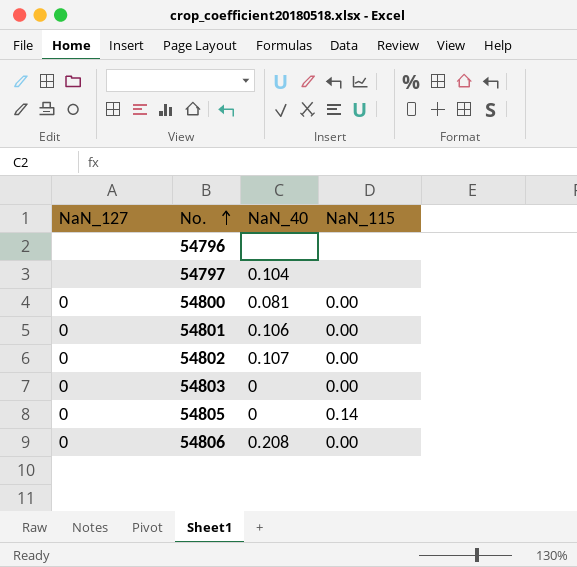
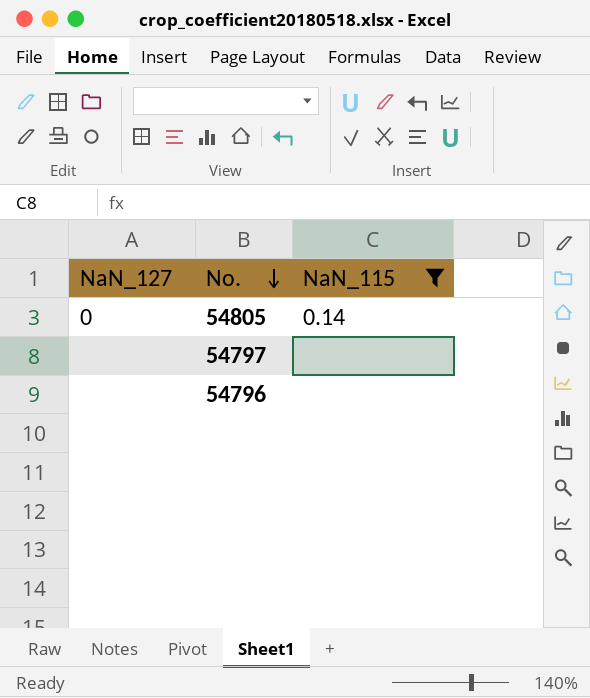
filter: none -> NaN_115 != 0.00
row order: No. ascending -> No. descending
column NaN_40 | position: 3 -> none

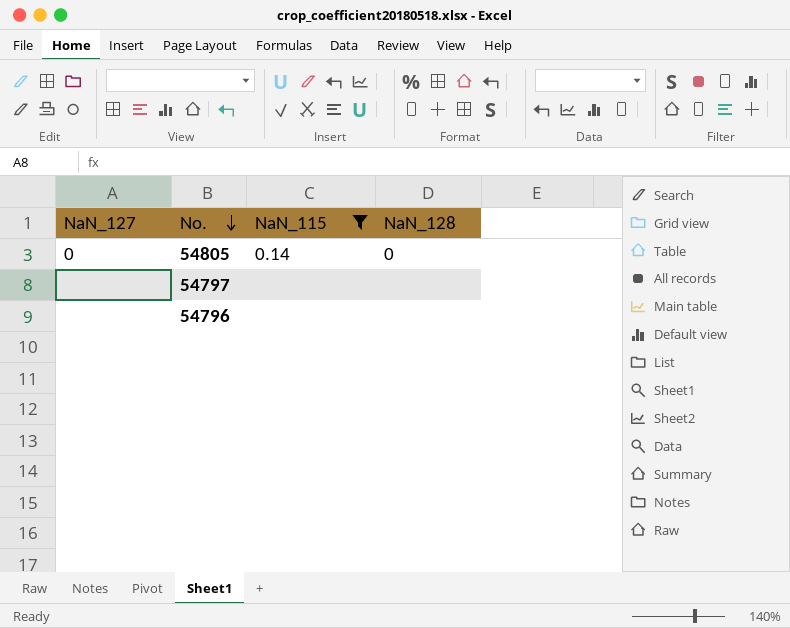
column NaN_128 | position: none -> 4

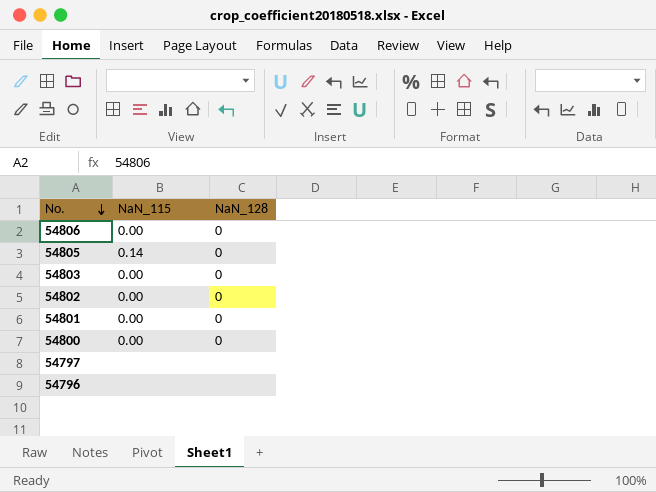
filter: NaN_115 != 0.00 -> none
column NaN_127 | position: 1 -> none

